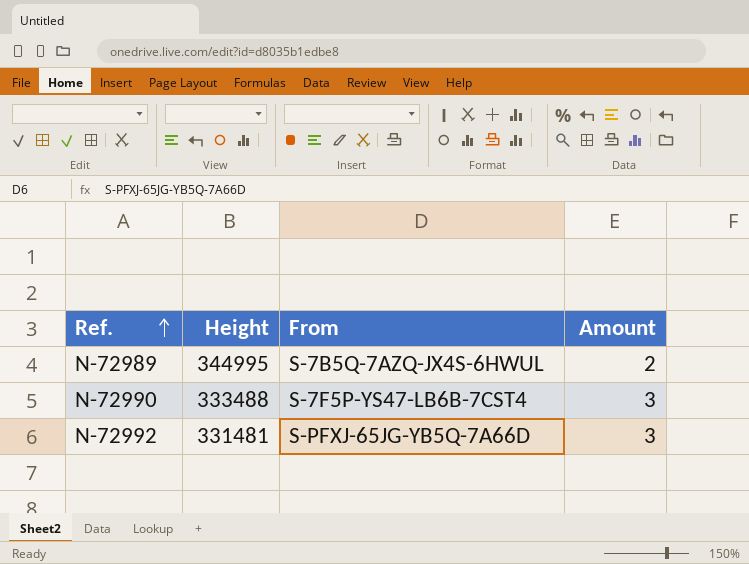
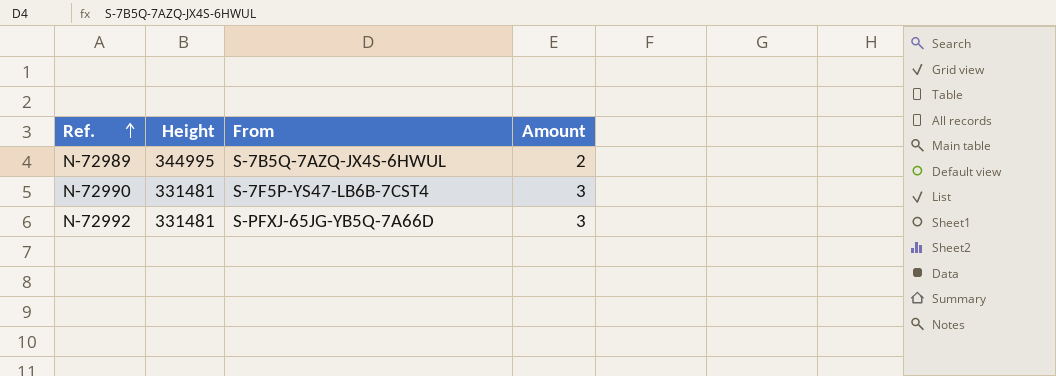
N-72990 | Height: 333488 -> 331481

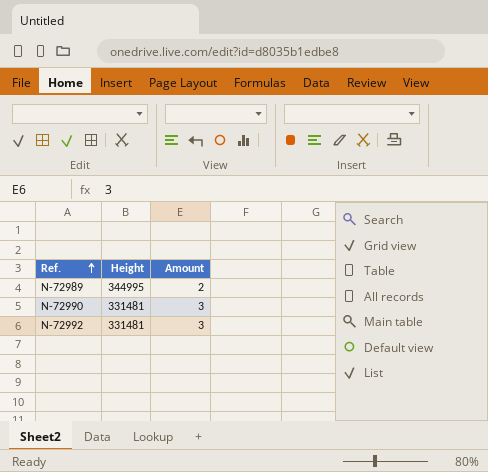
column From | position: 3 -> none

